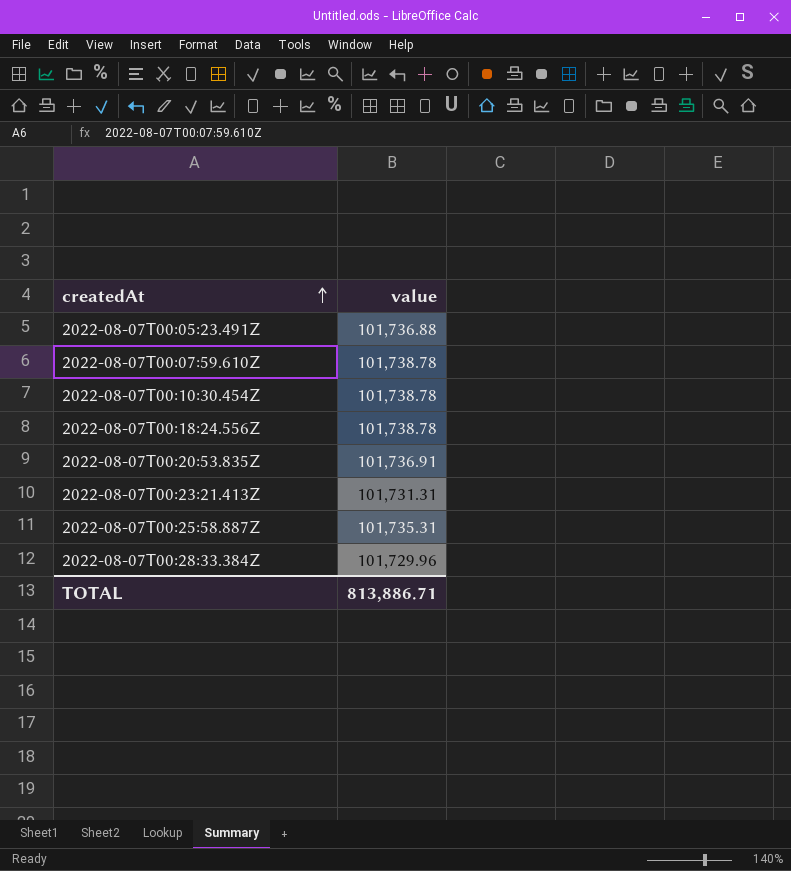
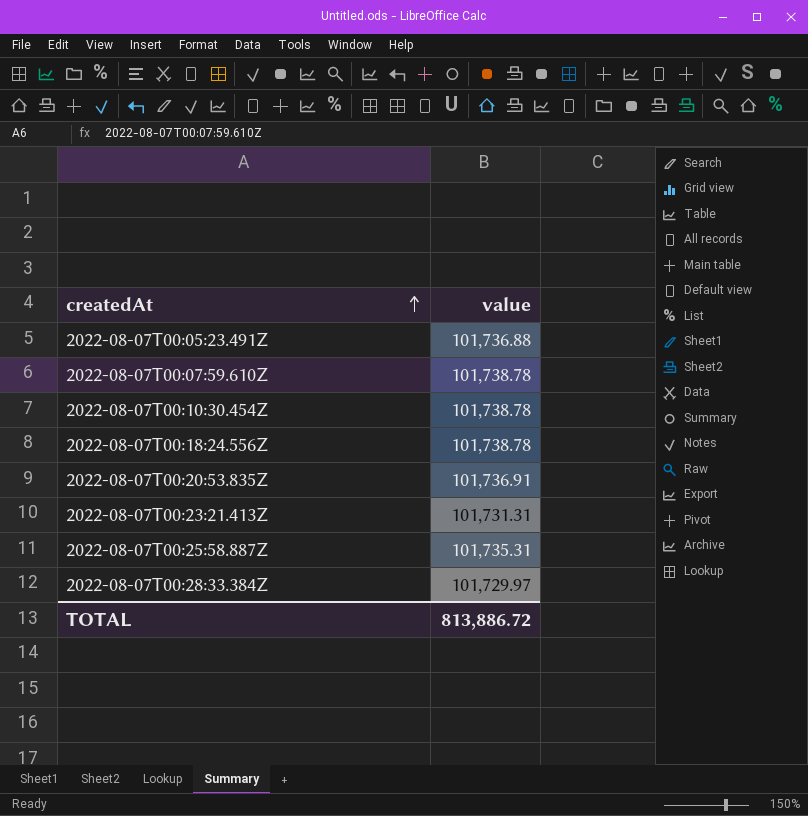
2022-08-07T00:28:33.384Z | value: 101,729.96 -> 101,729.97
TOTAL | value: 813,886.71 -> 813,886.72

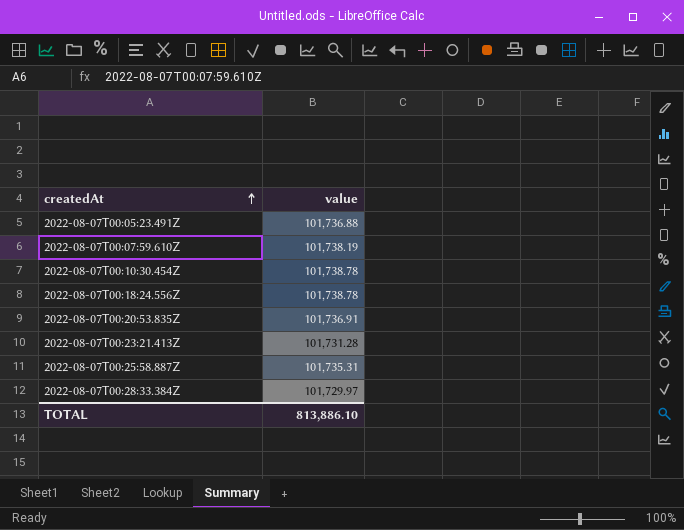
2022-08-07T00:07:59.610Z | value: 101,738.78 -> 101,738.19
2022-08-07T00:23:21.413Z | value: 101,731.31 -> 101,731.28
TOTAL | value: 813,886.72 -> 813,886.10

